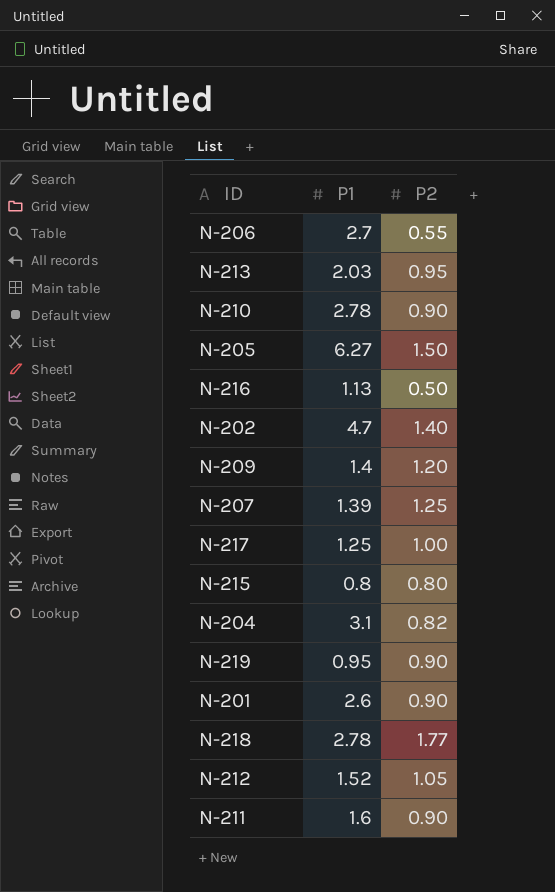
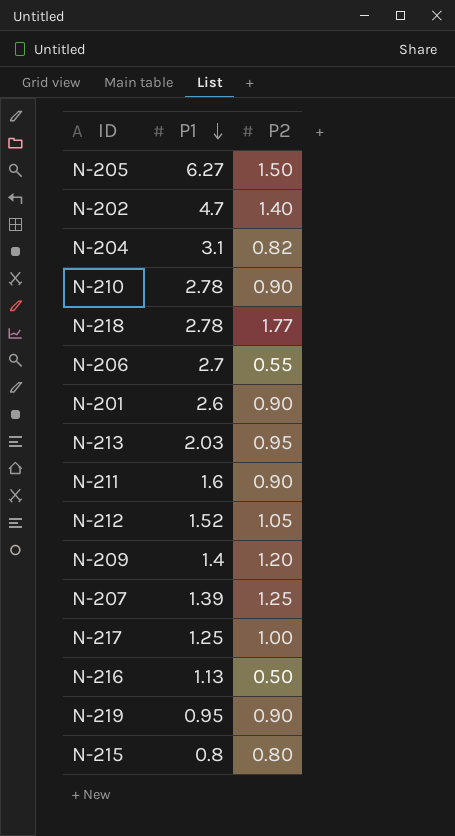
row order: none -> P1 descending

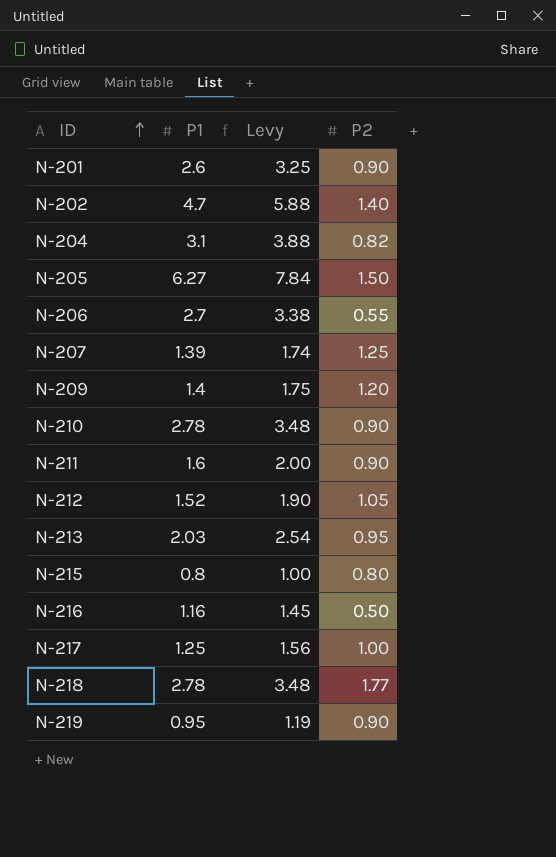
row order: P1 descending -> ID ascending
column Levy | formula: none -> [P1] * 1.25
N-216 | P1: 1.13 -> 1.16

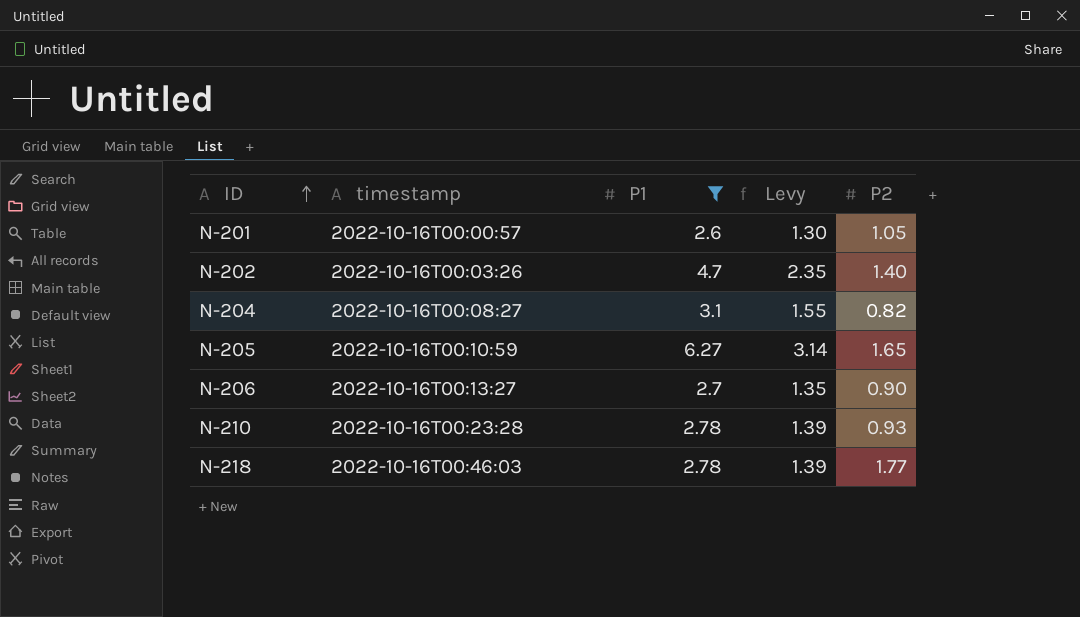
filter: none -> P1 >= 2.6
column timestamp | position: none -> 2
column Levy | formula: [P1] * 1.25 -> [P1] * 0.5
N-201 | P2: 0.90 -> 1.05
N-205 | P2: 1.50 -> 1.65
N-206 | P2: 0.55 -> 0.90
N-210 | P2: 0.90 -> 0.93

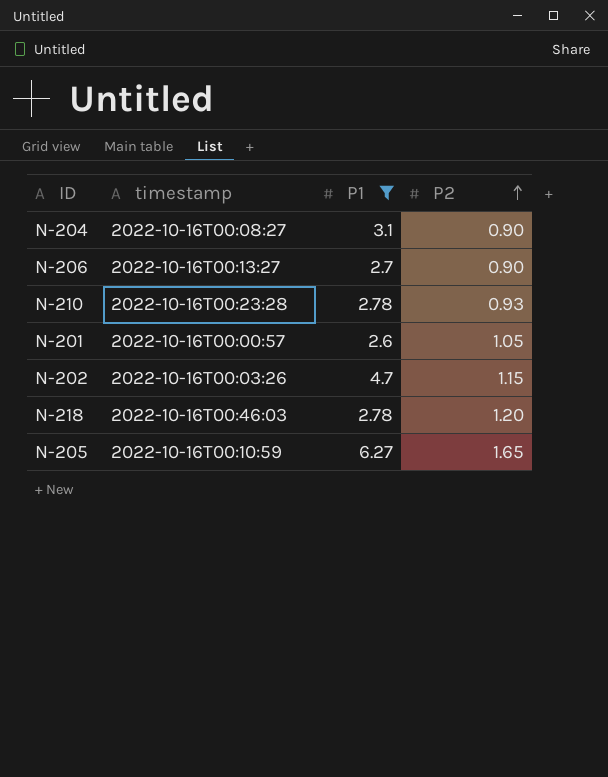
row order: ID ascending -> P2 ascending
column Levy | formula: [P1] * 0.5 -> none
N-204 | P2: 0.82 -> 0.90
N-202 | P2: 1.40 -> 1.15
N-218 | P2: 1.77 -> 1.20

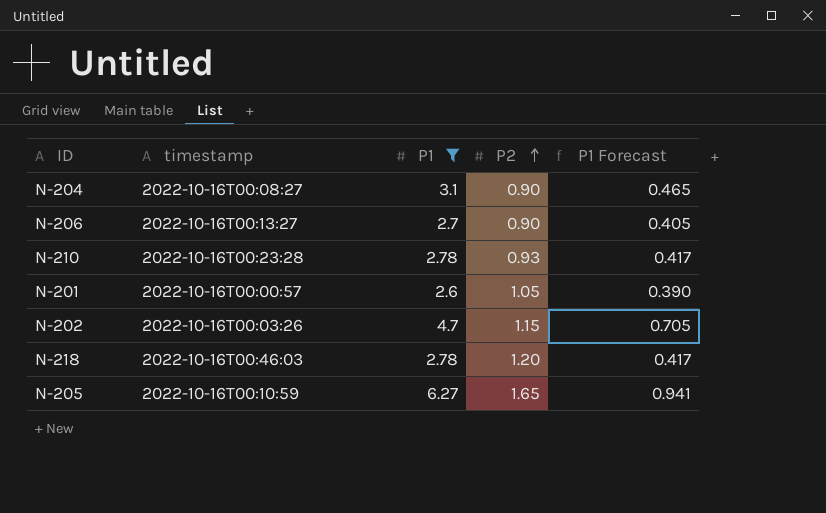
column P1 Forecast | formula: none -> [P1] * 0.15

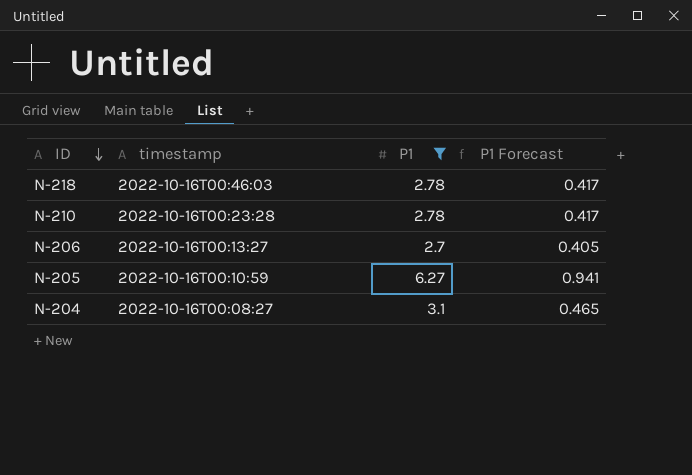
row order: P2 ascending -> ID descending
column P2 | position: 4 -> none
row N-201: 2022-10-16T00:00:57 | 2.6 | 1.05 | 0.390 -> none
row N-202: 2022-10-16T00:03:26 | 4.7 | 1.15 | 0.705 -> none

